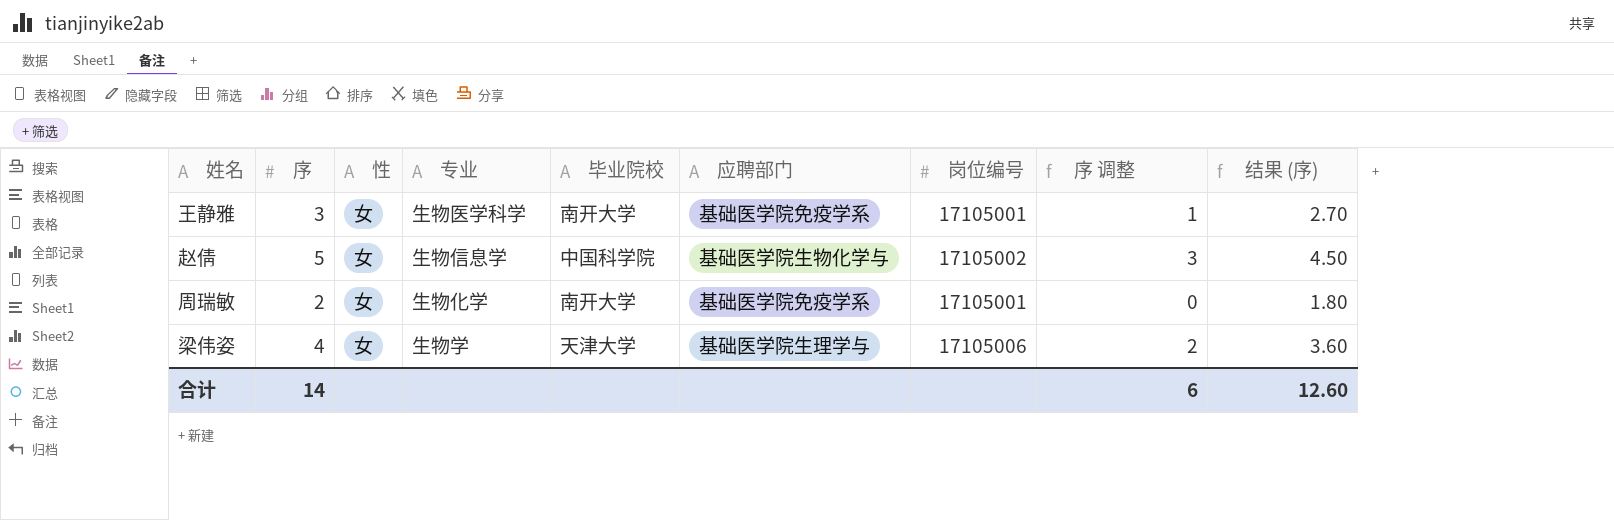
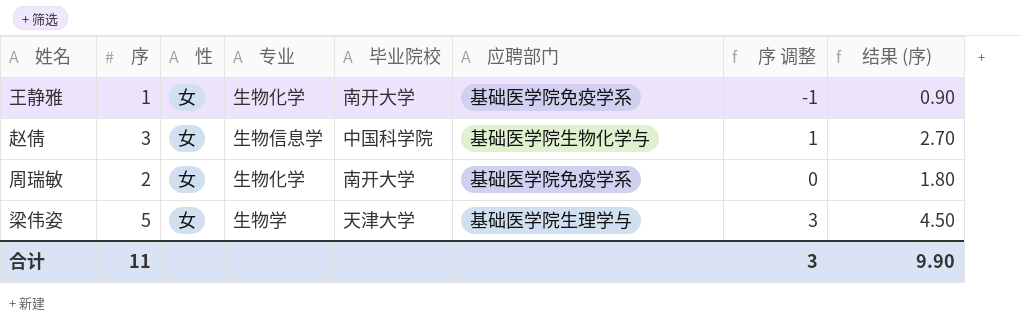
column 岗位编号 | position: 7 -> none
王静雅 | 序: 3 -> 1
王静雅 | 专业: 生物医学科学 -> 生物化学
王静雅 | 序 调整: 1 -> -1
王静雅 | 结果 (序): 2.70 -> 0.90
赵倩 | 序: 5 -> 3
赵倩 | 序 调整: 3 -> 1
赵倩 | 结果 (序): 4.50 -> 2.70
梁伟姿 | 序: 4 -> 5
梁伟姿 | 序 调整: 2 -> 3
梁伟姿 | 结果 (序): 3.60 -> 4.50
合计 | 序: 14 -> 11
合计 | 序 调整: 6 -> 3
合计 | 结果 (序): 12.60 -> 9.90

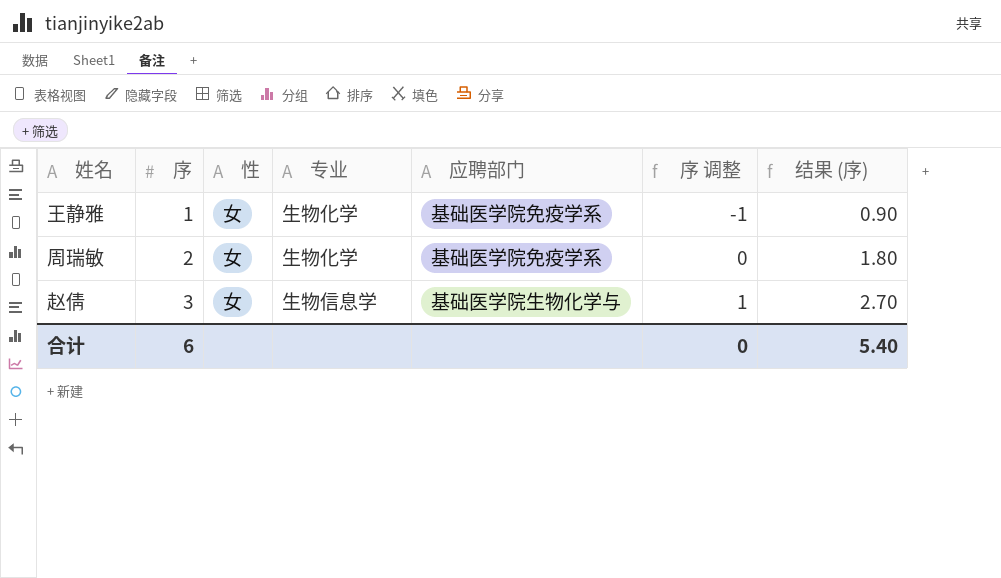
row order: none -> 序 ascending
column 毕业院校 | position: 5 -> none
row 梁伟姿: 5 | 女 | 生物学 | 天津大学 | 基础医学院生理学与 | 3 | 4.50 -> none
合计 | 序: 11 -> 6
合计 | 序 调整: 3 -> 0
合计 | 结果 (序): 9.90 -> 5.40

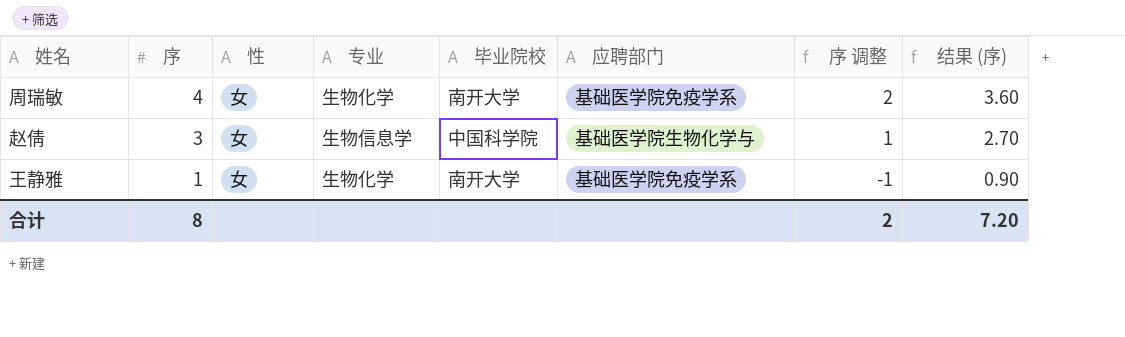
row order: 序 ascending -> 序 descending
column 毕业院校 | position: none -> 5
周瑞敏 | 序: 2 -> 4
周瑞敏 | 序 调整: 0 -> 2
周瑞敏 | 结果 (序): 1.80 -> 3.60
合计 | 序: 6 -> 8
合计 | 序 调整: 0 -> 2
合计 | 结果 (序): 5.40 -> 7.20

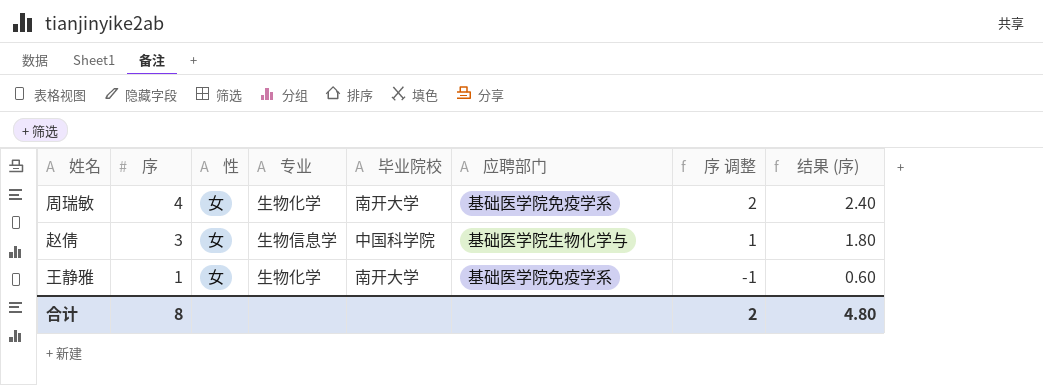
column 结果 (序) | formula: [序] * 0.9 -> [序] * 0.6
合计 | 结果 (序): 7.20 -> 4.80

